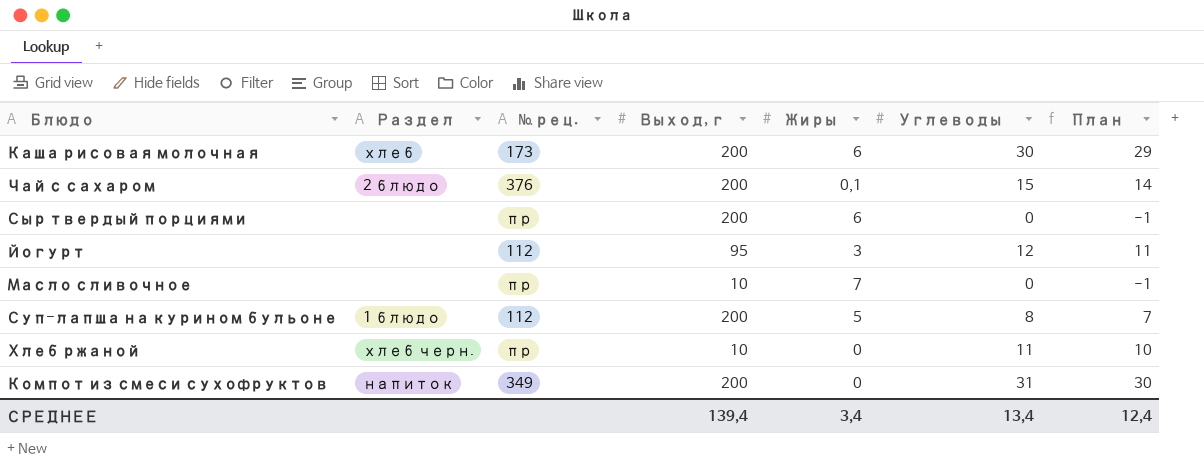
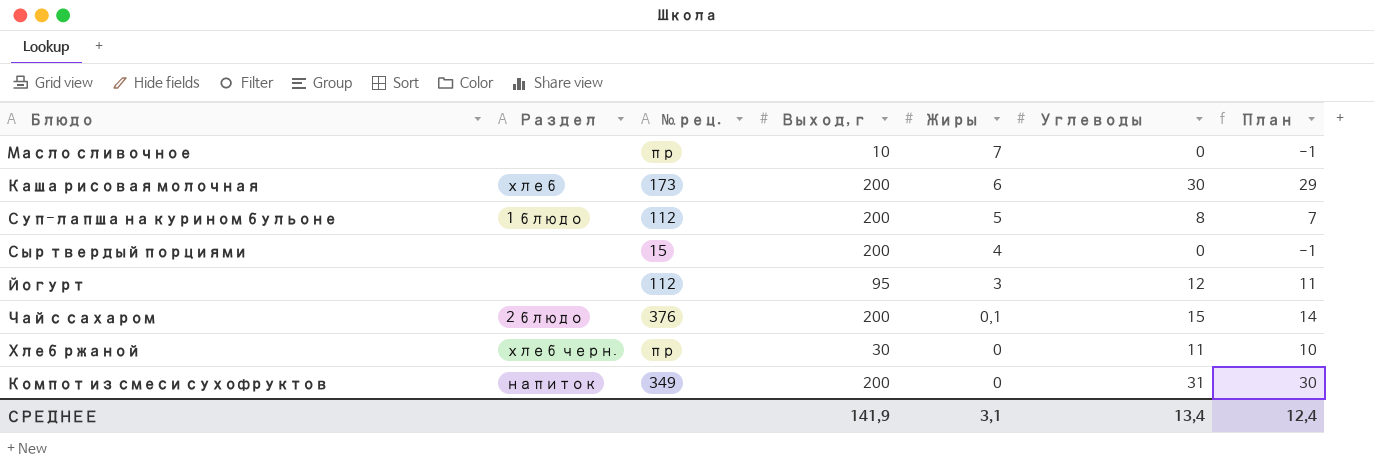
row order: none -> Жиры descending
Сыр твердый порциями | № рец.: пр -> 15
Сыр твердый порциями | Жиры: 6 -> 4
Хлеб ржаной | Выход, г: 10 -> 30
СРЕДНЕЕ | Выход, г: 139,4 -> 141,9
СРЕДНЕЕ | Жиры: 3,4 -> 3,1

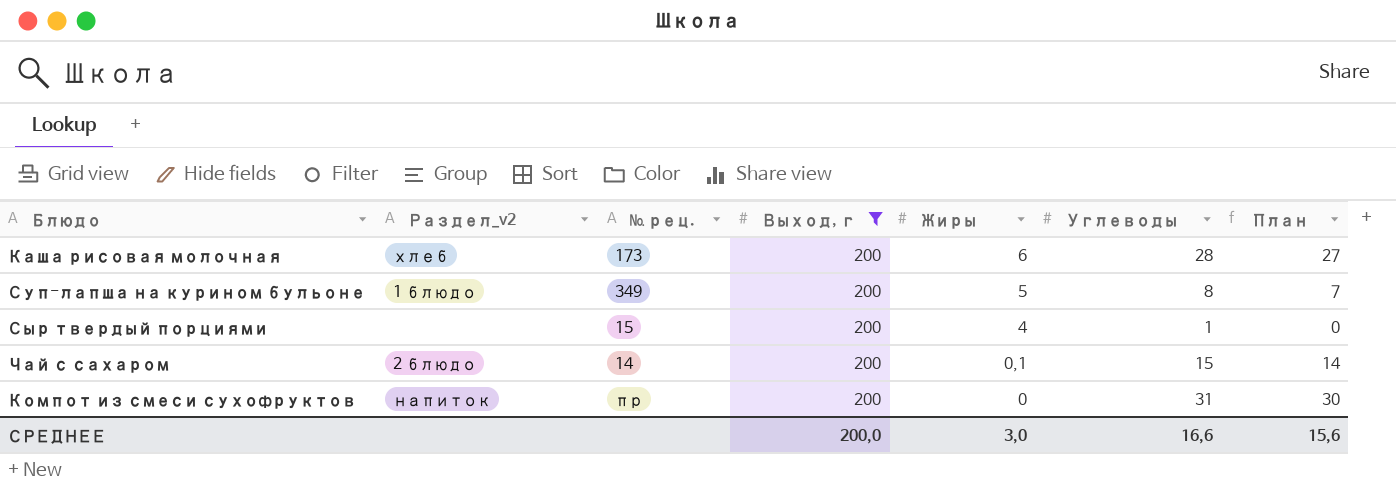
filter: none -> Выход, г = 200
column name: Раздел -> Раздел_v2
Каша рисовая молочная | Углеводы: 30 -> 28
Каша рисовая молочная | План: 29 -> 27
Суп-лапша на курином бульоне | № рец.: 112 -> 349
Сыр твердый порциями | Углеводы: 0 -> 1
Сыр твердый порциями | План: -1 -> 0
Чай с сахаром | № рец.: 376 -> 14
Компот из смеси сухофруктов | № рец.: 349 -> пр
СРЕДНЕЕ | Выход, г: 141,9 -> 200,0
СРЕДНЕЕ | Жиры: 3,1 -> 3,0
СРЕДНЕЕ | Углеводы: 13,4 -> 16,6
СРЕДНЕЕ | План: 12,4 -> 15,6

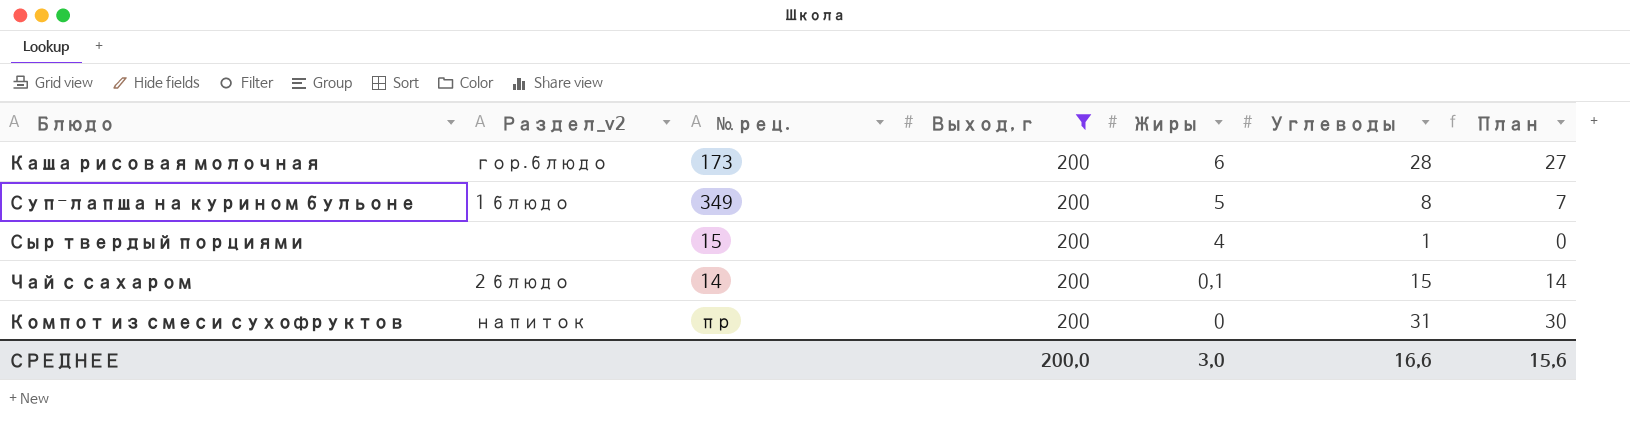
Каша рисовая молочная | Раздел_v2: хлеб -> гор.блюдо

